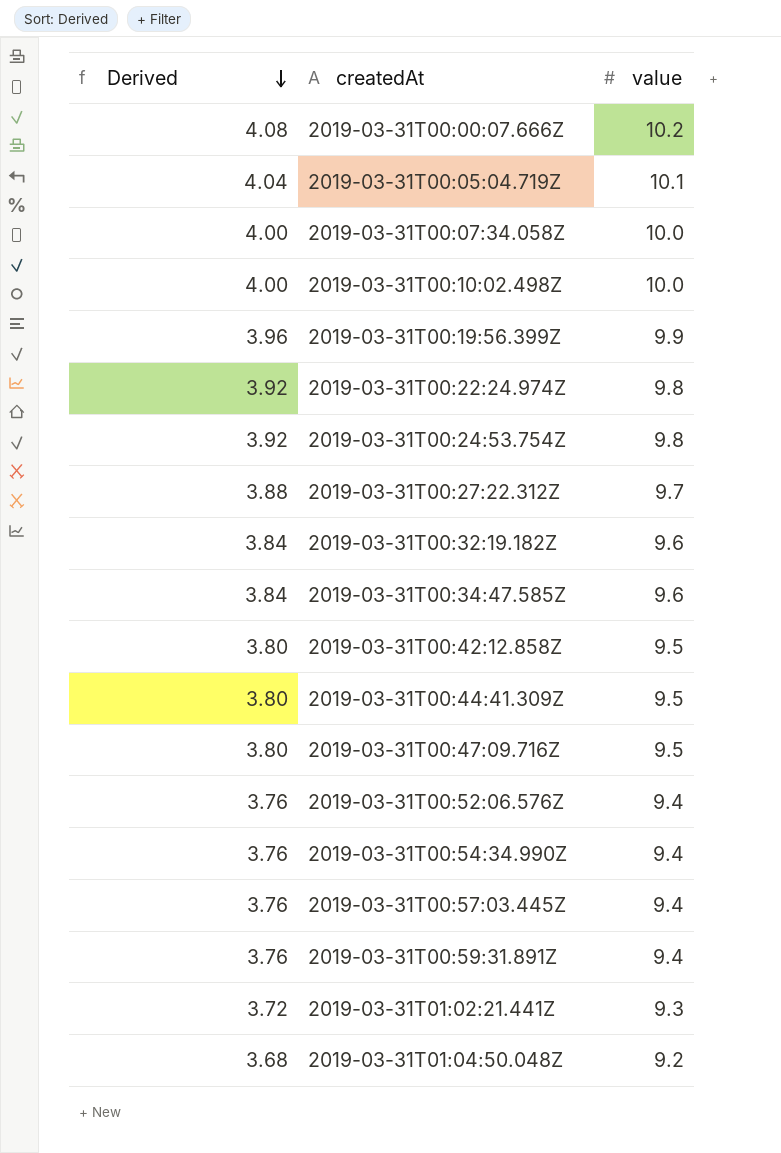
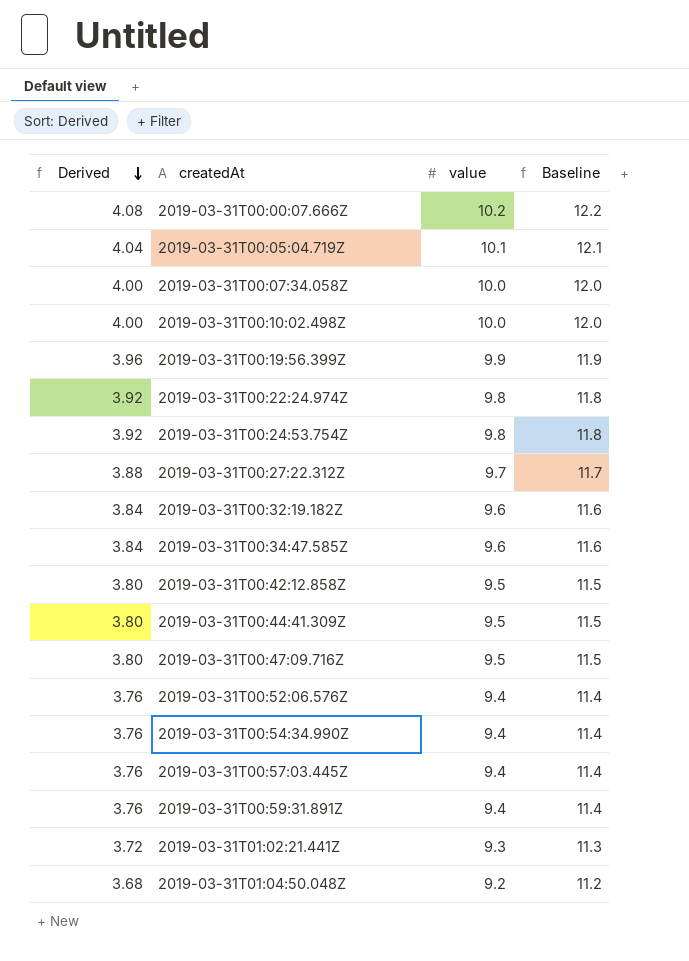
column Baseline | formula: none -> [value] + 2

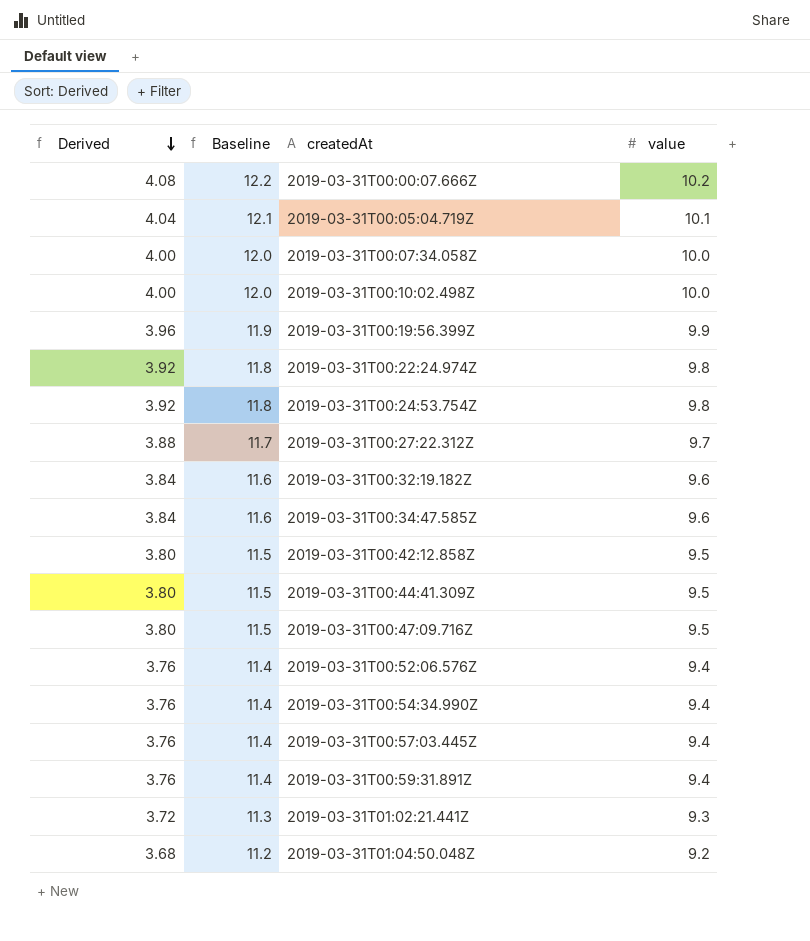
column Baseline | position: 4 -> 2

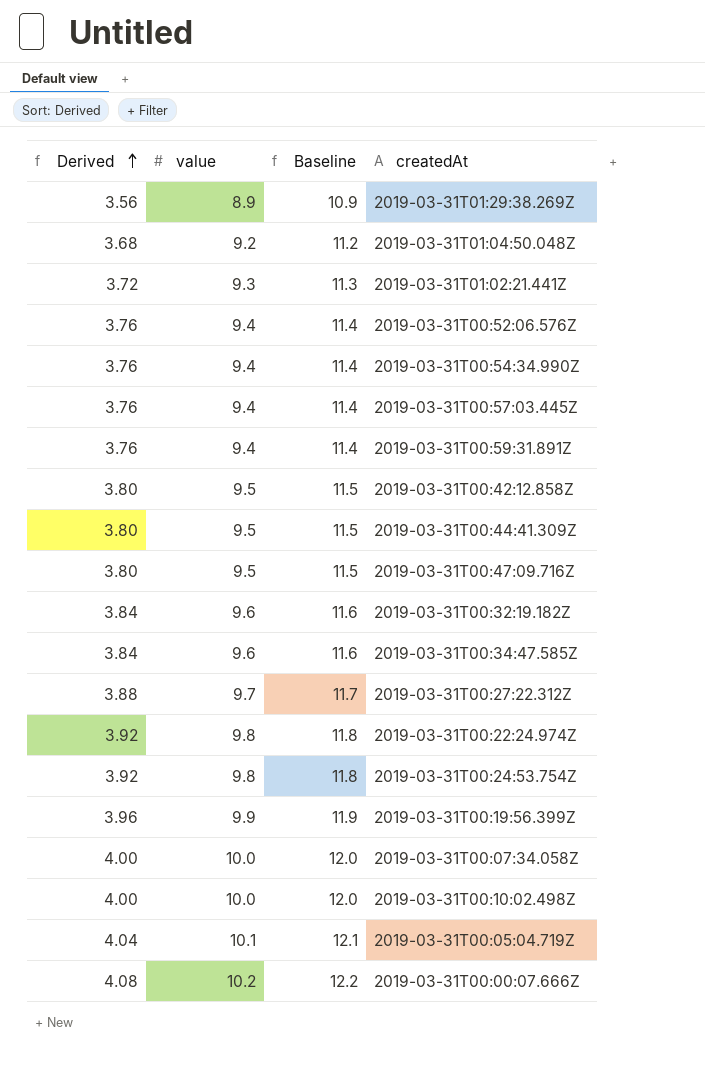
row order: Derived descending -> Derived ascending
column value | position: 4 -> 2
row 2019-03-31T01:29:38.269Z: none -> 3.56 | 8.9 | 10.9

